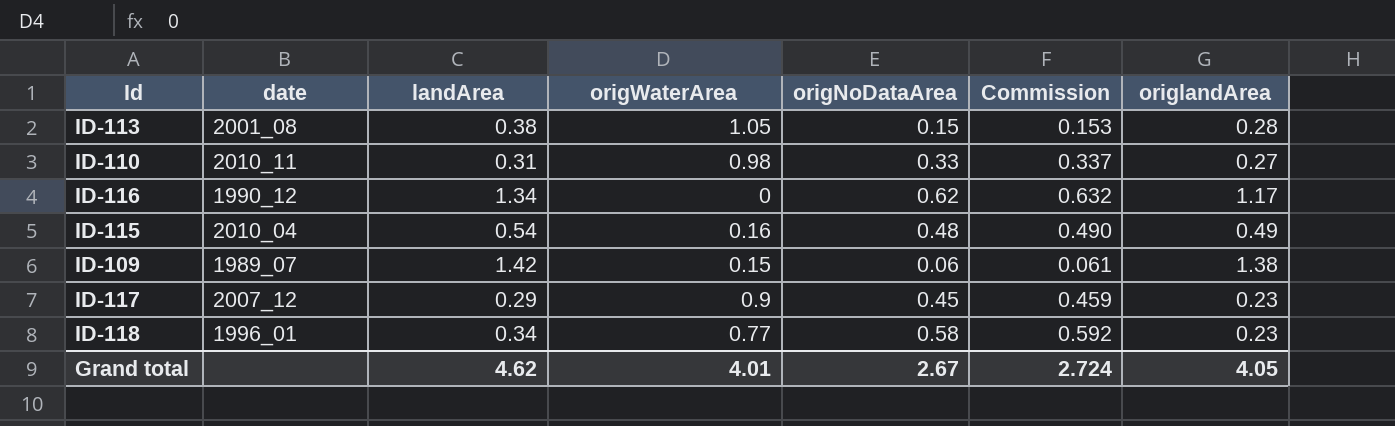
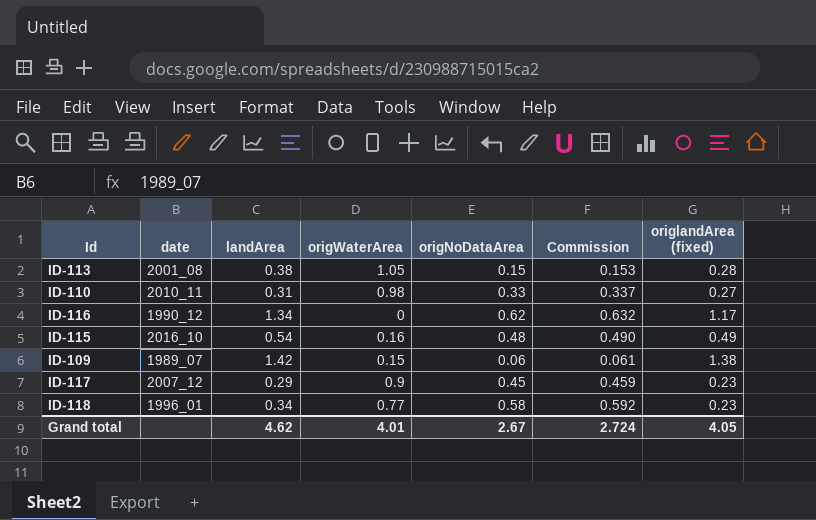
column name: origlandArea -> origlandArea (fixed)
ID-115 | date: 2010_04 -> 2016_10

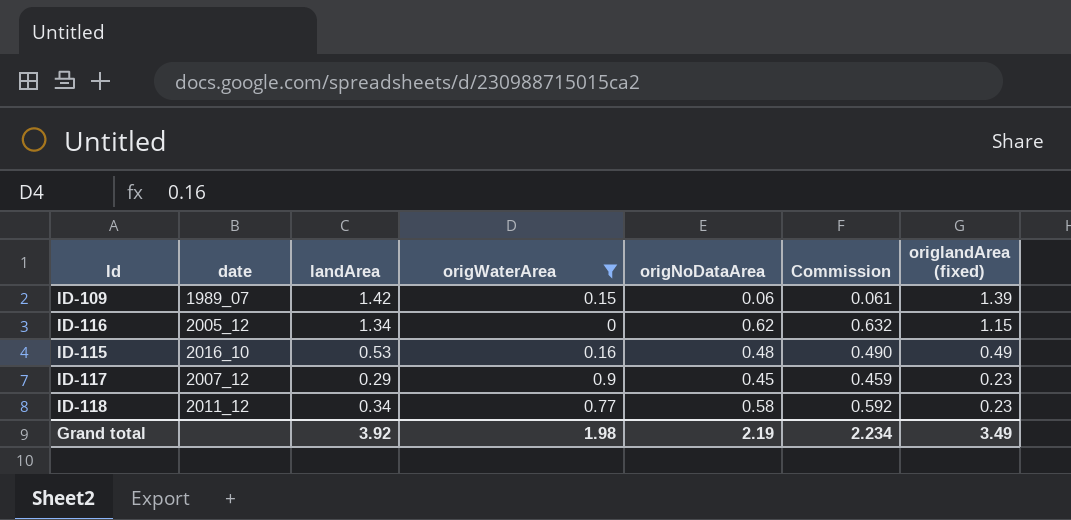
filter: none -> origWaterArea <= 0.9
row order: none -> origlandArea (fixed) descending
ID-109 | origlandArea (fixed): 1.38 -> 1.39
ID-116 | date: 1990_12 -> 2005_12
ID-116 | origlandArea (fixed): 1.17 -> 1.15
ID-115 | landArea: 0.54 -> 0.53
ID-118 | date: 1996_01 -> 2011_12
Grand total | landArea: 4.62 -> 3.92
Grand total | origWaterArea: 4.01 -> 1.98
Grand total | origNoDataArea: 2.67 -> 2.19
Grand total | Commission: 2.724 -> 2.234
Grand total | origlandArea (fixed): 4.05 -> 3.49

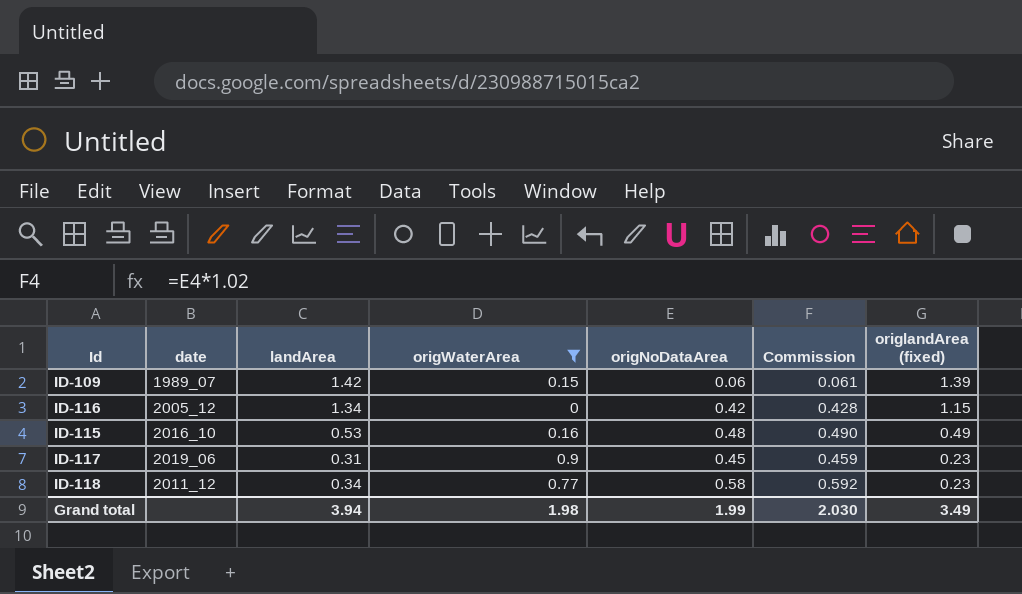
ID-116 | origNoDataArea: 0.62 -> 0.42
ID-116 | Commission: 0.632 -> 0.428
ID-117 | date: 2007_12 -> 2019_06
ID-117 | landArea: 0.29 -> 0.31
Grand total | landArea: 3.92 -> 3.94
Grand total | origNoDataArea: 2.19 -> 1.99
Grand total | Commission: 2.234 -> 2.030

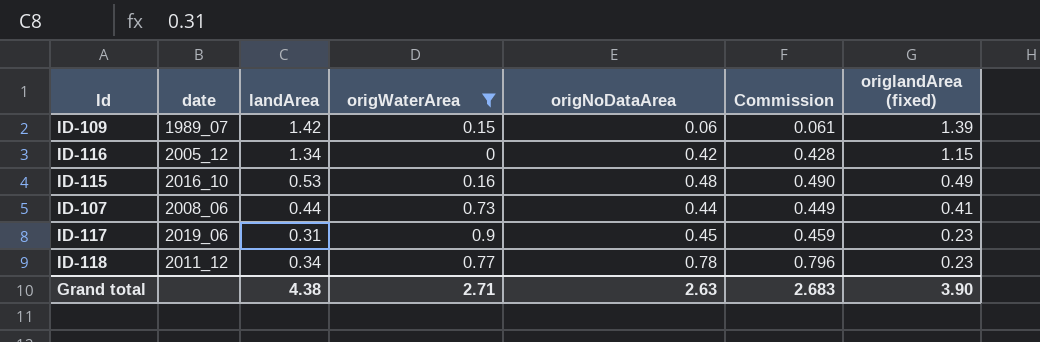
row ID-107: none -> 2008_06 | 0.44 | 0.73 | 0.44 | 0.449 | 0.41
ID-118 | origNoDataArea: 0.58 -> 0.78
ID-118 | Commission: 0.592 -> 0.796
Grand total | landArea: 3.94 -> 4.38
Grand total | origWaterArea: 1.98 -> 2.71
Grand total | origNoDataArea: 1.99 -> 2.63
Grand total | Commission: 2.030 -> 2.683
Grand total | origlandArea (fixed): 3.49 -> 3.90

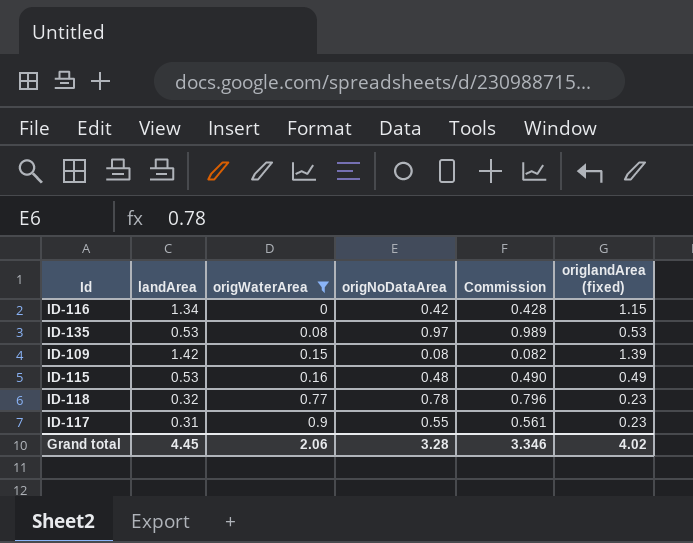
row order: origlandArea (fixed) descending -> origWaterArea ascending
column date | position: 2 -> none
row ID-107: 2008_06 | 0.44 | 0.73 | 0.44 | 0.449 | 0.41 -> none
row ID-135: none -> 0.53 | 0.08 | 0.97 | 0.989 | 0.53
ID-109 | origNoDataArea: 0.06 -> 0.08
ID-109 | Commission: 0.061 -> 0.082
ID-118 | landArea: 0.34 -> 0.32
ID-117 | origNoDataArea: 0.45 -> 0.55
ID-117 | Commission: 0.459 -> 0.561
Grand total | landArea: 4.38 -> 4.45
Grand total | origWaterArea: 2.71 -> 2.06
Grand total | origNoDataArea: 2.63 -> 3.28
Grand total | Commission: 2.683 -> 3.346
Grand total | origlandArea (fixed): 3.90 -> 4.02

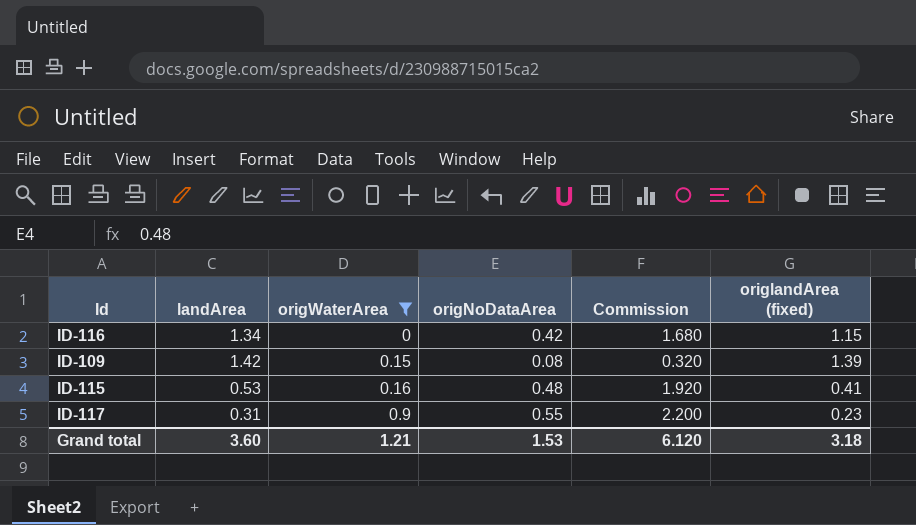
column Commission | formula: [origNoDataArea] * 1.02 -> [origNoDataArea] * 4
row ID-135: 0.53 | 0.08 | 0.97 | 0.989 | 0.53 -> none
row ID-118: 0.32 | 0.77 | 0.78 | 0.796 | 0.23 -> none
ID-115 | origlandArea (fixed): 0.49 -> 0.41
Grand total | landArea: 4.45 -> 3.60
Grand total | origWaterArea: 2.06 -> 1.21
Grand total | origNoDataArea: 3.28 -> 1.53
Grand total | Commission: 3.346 -> 6.120
Grand total | origlandArea (fixed): 4.02 -> 3.18

